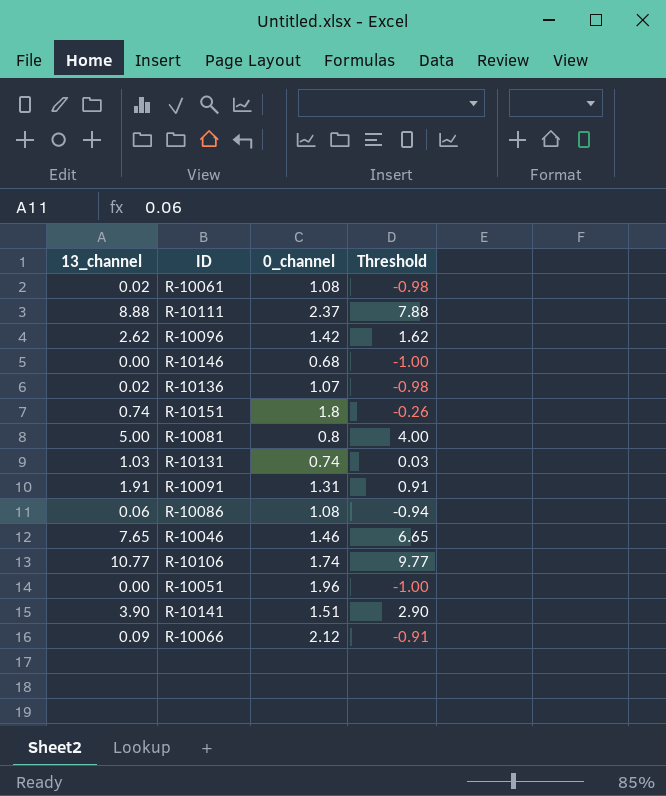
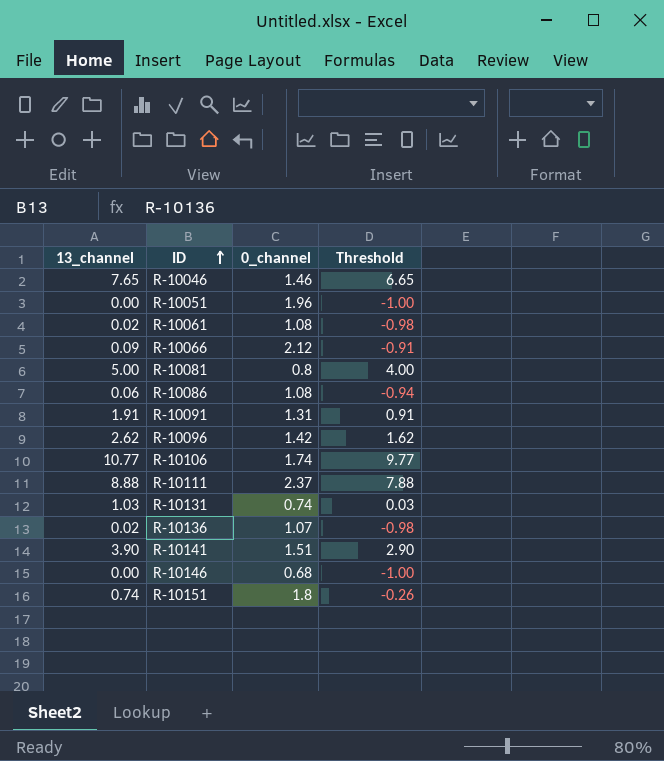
row order: none -> ID ascending

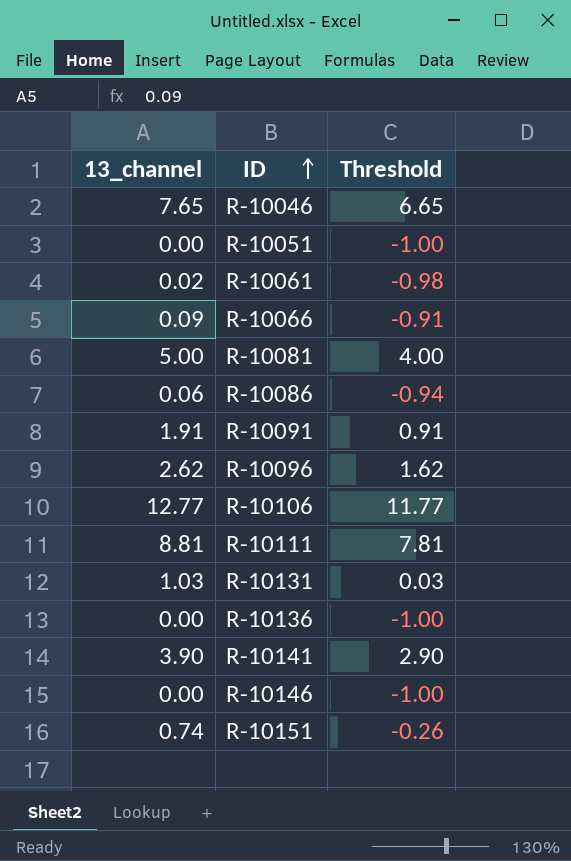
column 0_channel | position: 3 -> none
R-10106 | 13_channel: 10.77 -> 12.77
R-10106 | Threshold: 9.77 -> 11.77
R-10111 | 13_channel: 8.88 -> 8.81
R-10111 | Threshold: 7.88 -> 7.81
R-10136 | 13_channel: 0.02 -> 0.00
R-10136 | Threshold: -0.98 -> -1.00

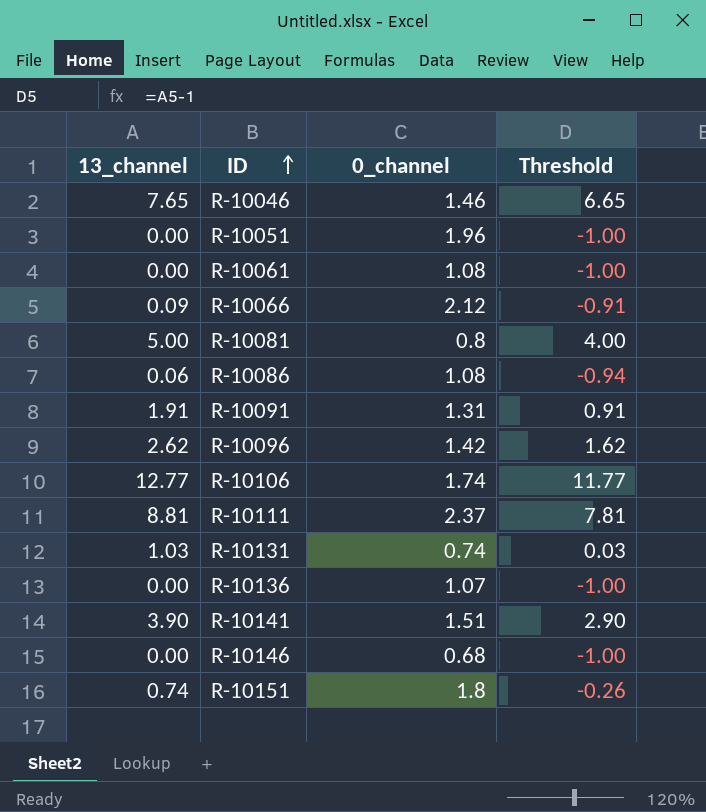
column 0_channel | position: none -> 3
R-10061 | 13_channel: 0.02 -> 0.00
R-10061 | Threshold: -0.98 -> -1.00

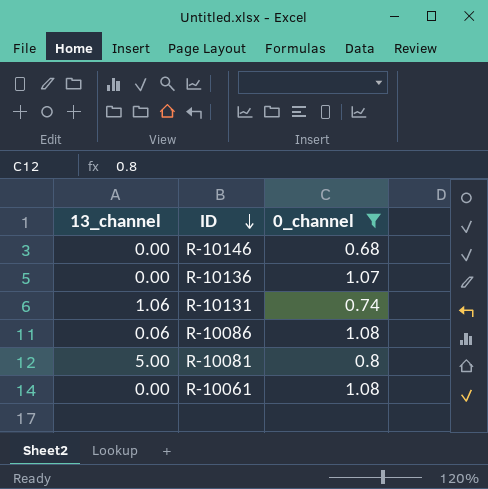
filter: none -> 0_channel <= 1.08
row order: ID ascending -> ID descending
column Threshold | formula: [13_channel] - 1 -> none
R-10131 | 13_channel: 1.03 -> 1.06

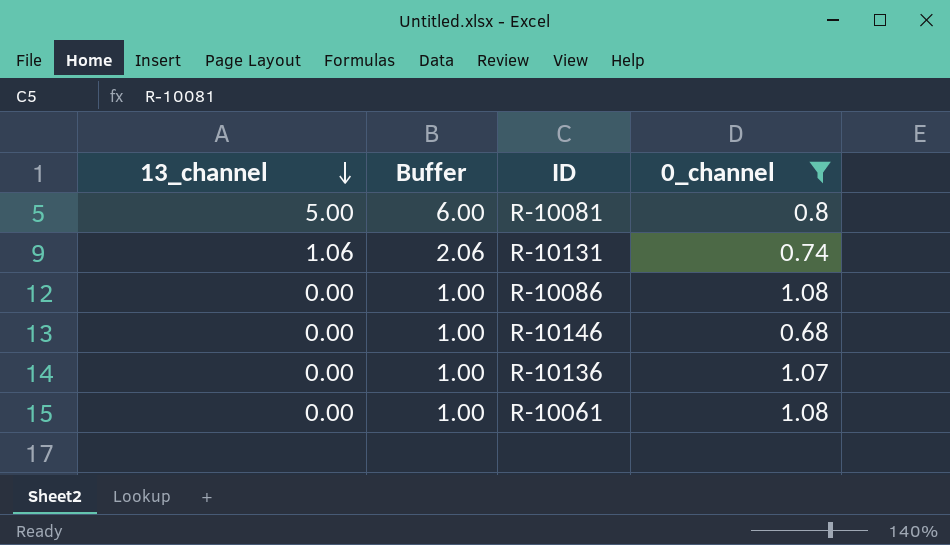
row order: ID descending -> 13_channel descending
column Buffer | formula: none -> [13_channel] + 1
R-10086 | 13_channel: 0.06 -> 0.00

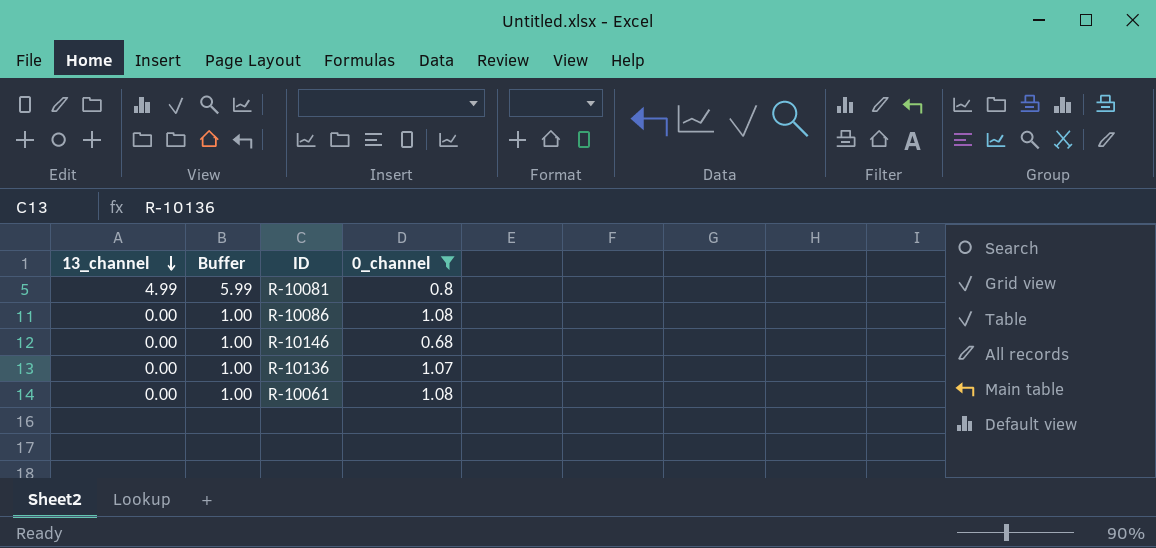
row R-10131: 1.06 | 2.06 | 0.74 -> none
R-10081 | 13_channel: 5.00 -> 4.99
R-10081 | Buffer: 6.00 -> 5.99

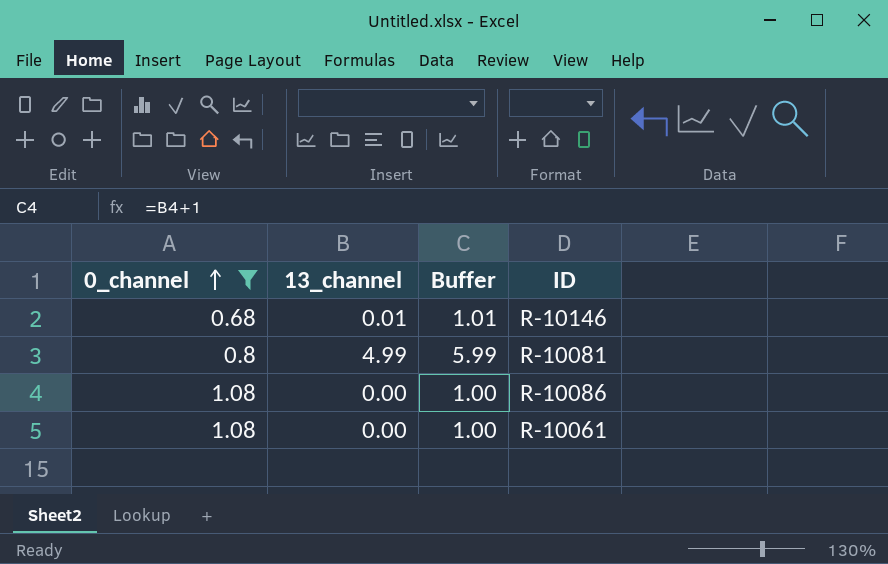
row order: 13_channel descending -> 0_channel ascending
column 0_channel | position: 4 -> 1
row R-10136: 0.00 | 1.00 | 1.07 -> none
R-10146 | 13_channel: 0.00 -> 0.01
R-10146 | Buffer: 1.00 -> 1.01

